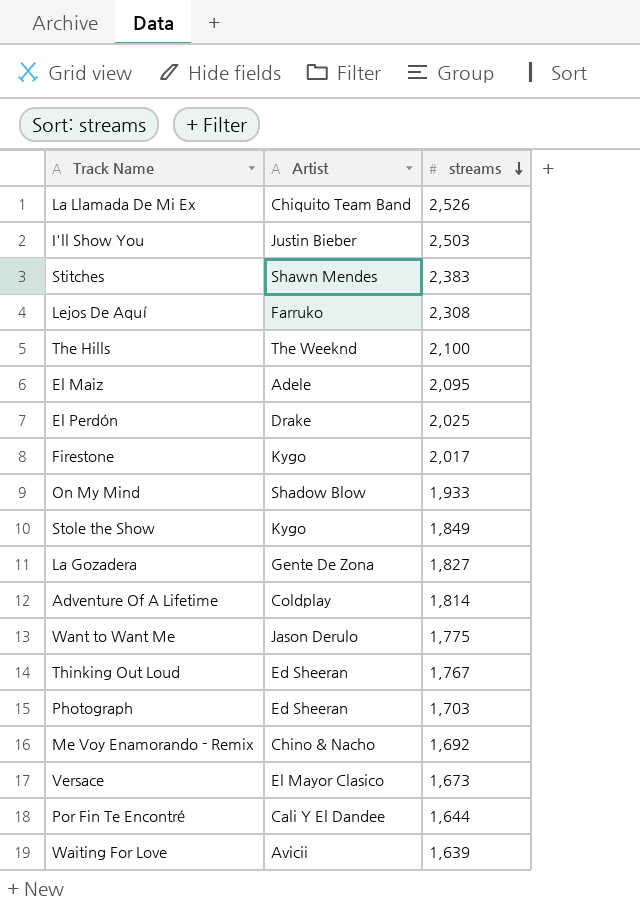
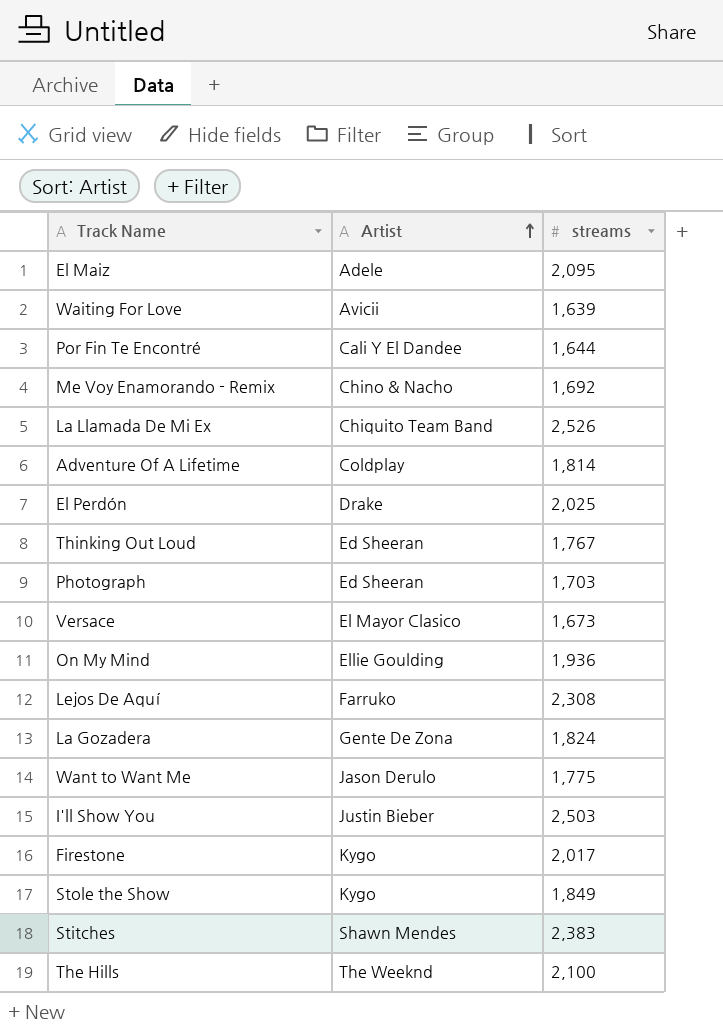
row order: streams descending -> Artist ascending
On My Mind | Artist: Shadow Blow -> Ellie Goulding
On My Mind | streams: 1,933 -> 1,936
La Gozadera | streams: 1,827 -> 1,824

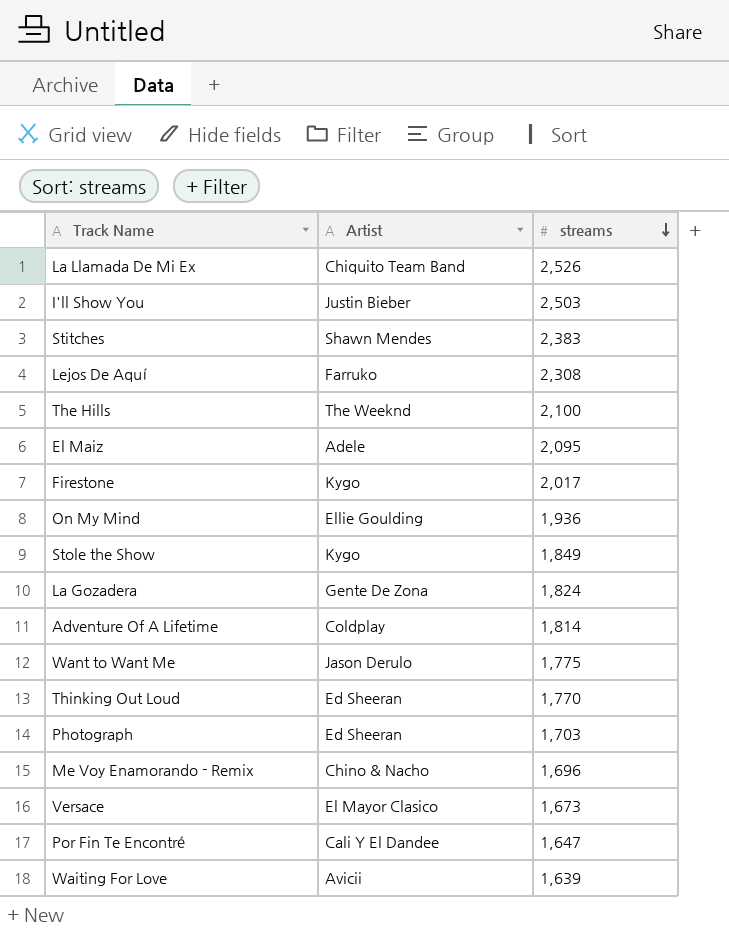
row order: Artist ascending -> streams descending
row El Perdón: Drake | 2,025 -> none
Thinking Out Loud | streams: 1,767 -> 1,770
Me Voy Enamorando - Remix | streams: 1,692 -> 1,696
Por Fin Te Encontré | streams: 1,644 -> 1,647

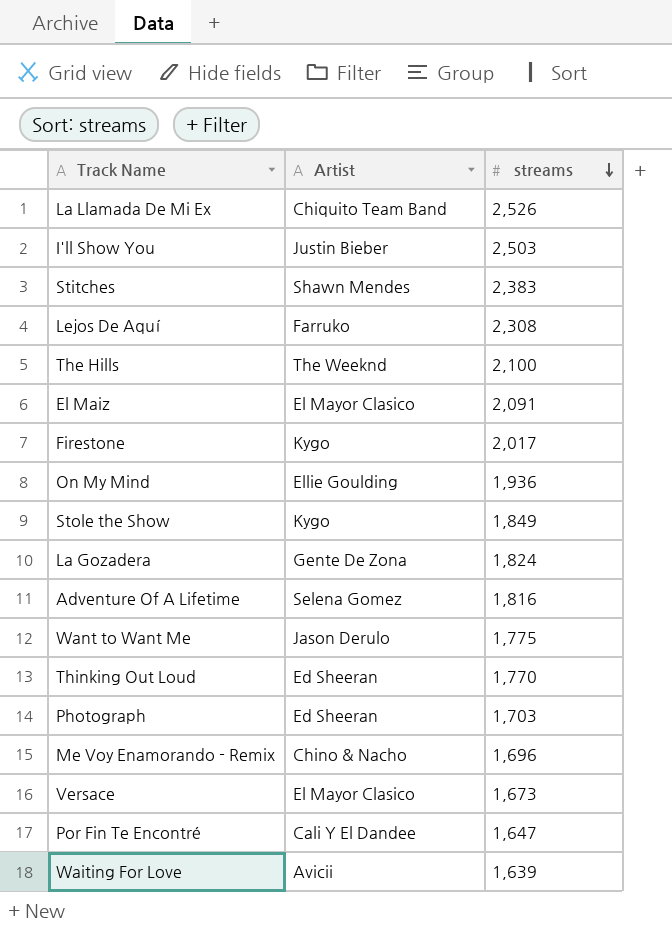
El Maiz | Artist: Adele -> El Mayor Clasico
El Maiz | streams: 2,095 -> 2,091
Adventure Of A Lifetime | Artist: Coldplay -> Selena Gomez
Adventure Of A Lifetime | streams: 1,814 -> 1,816

